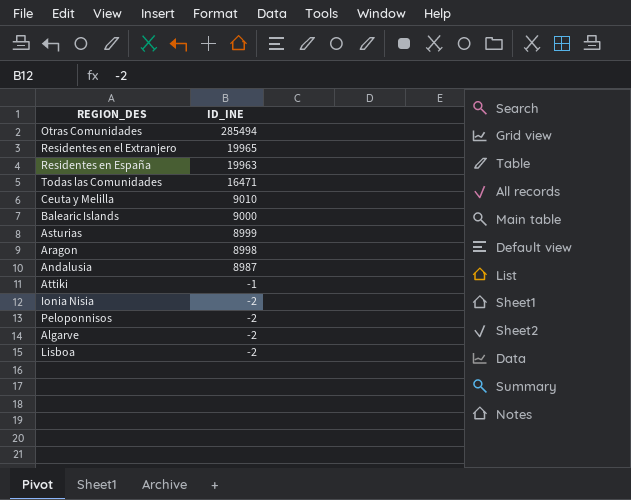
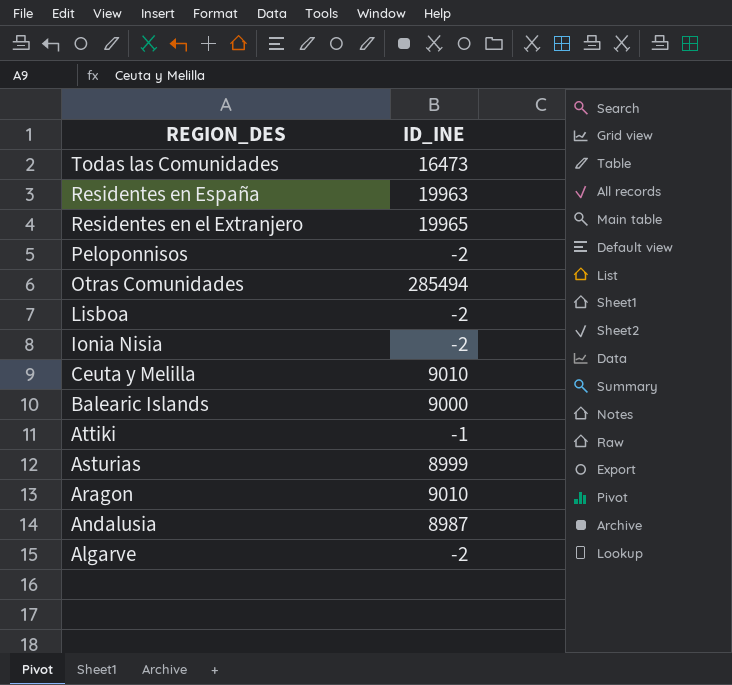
row order: ID_INE descending -> REGION_DES descending
Todas las Comunidades | ID_INE: 16471 -> 16473
Aragon | ID_INE: 8998 -> 9010

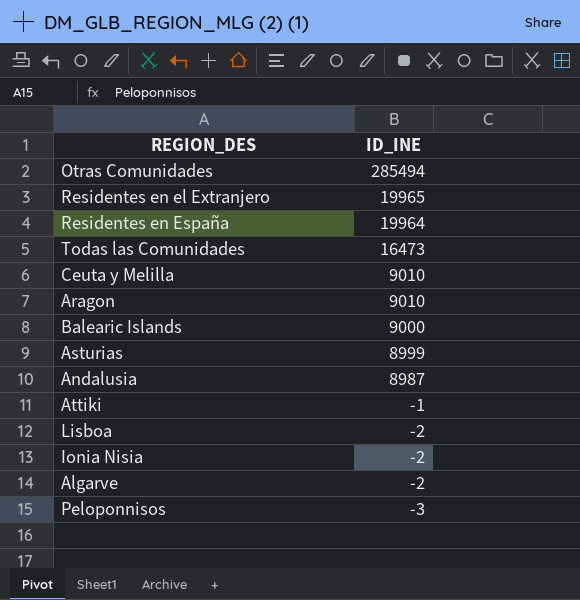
row order: REGION_DES descending -> ID_INE descending
Residentes en España | ID_INE: 19963 -> 19964
Peloponnisos | ID_INE: -2 -> -3

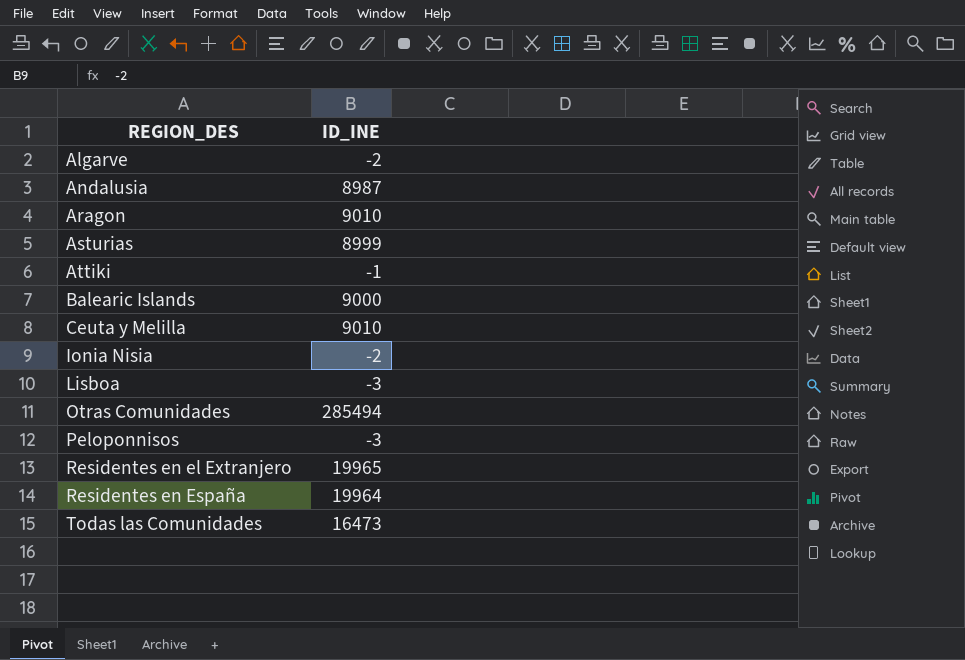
row order: ID_INE descending -> REGION_DES ascending
Lisboa | ID_INE: -2 -> -3

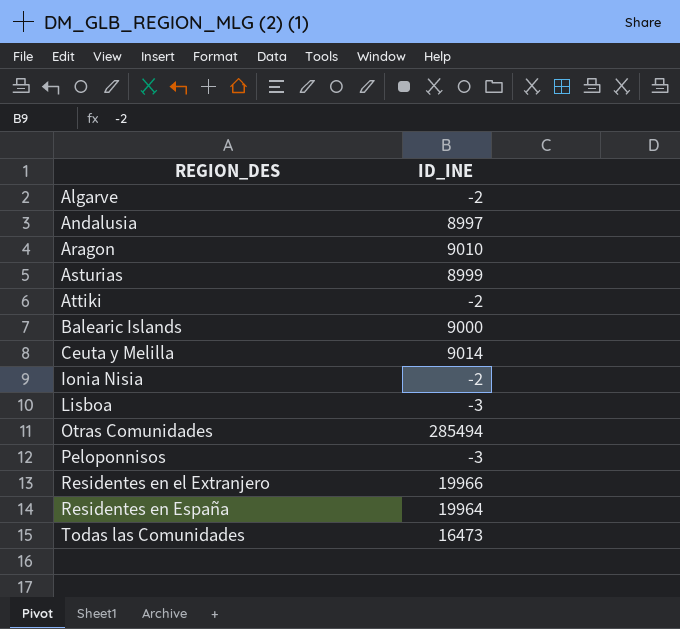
Andalusia | ID_INE: 8987 -> 8997
Attiki | ID_INE: -1 -> -2
Ceuta y Melilla | ID_INE: 9010 -> 9014
Residentes en el Extranjero | ID_INE: 19965 -> 19966

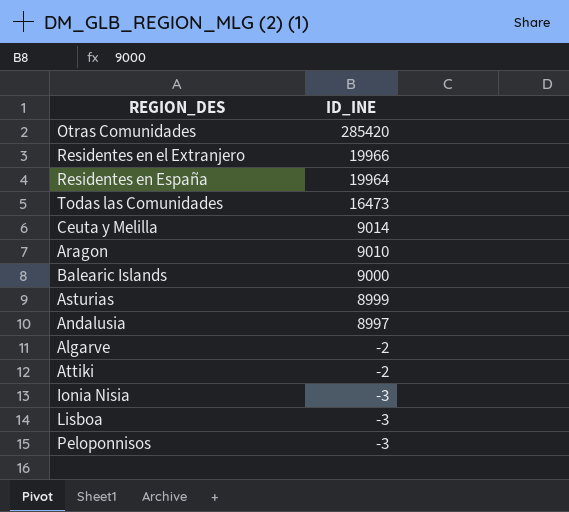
row order: REGION_DES ascending -> ID_INE descending
Otras Comunidades | ID_INE: 285494 -> 285420
Ionia Nisia | ID_INE: -2 -> -3

